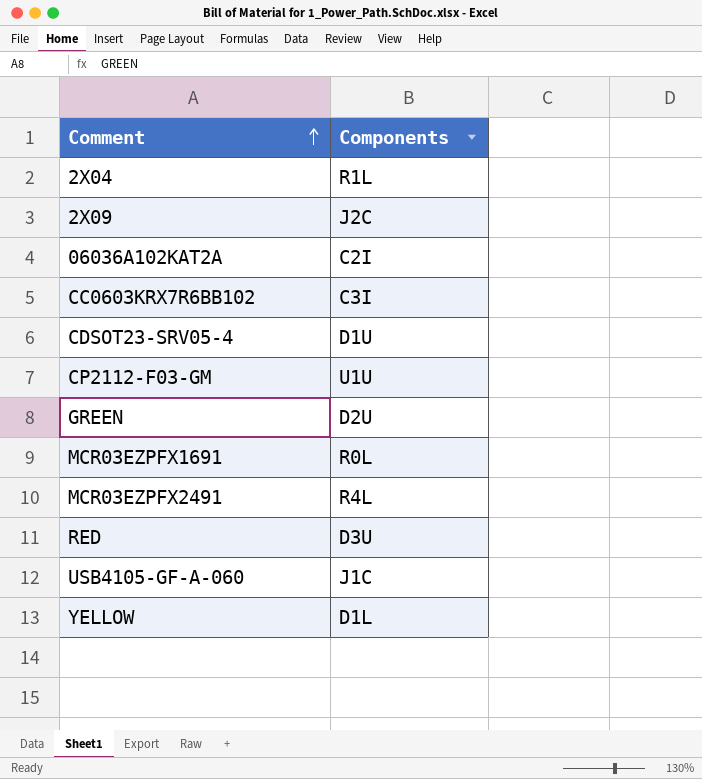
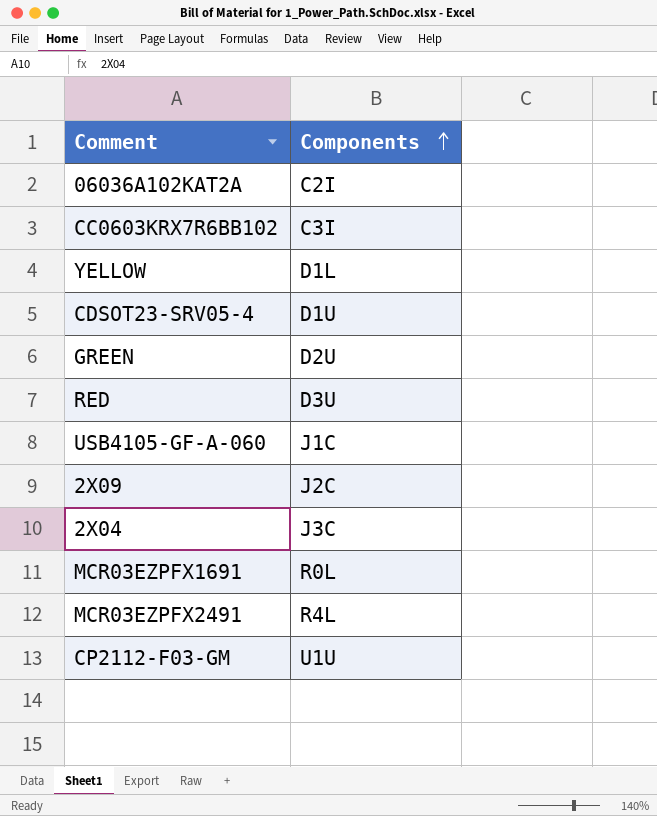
row order: Comment ascending -> Components ascending
2X04 | Components: R1L -> J3C

